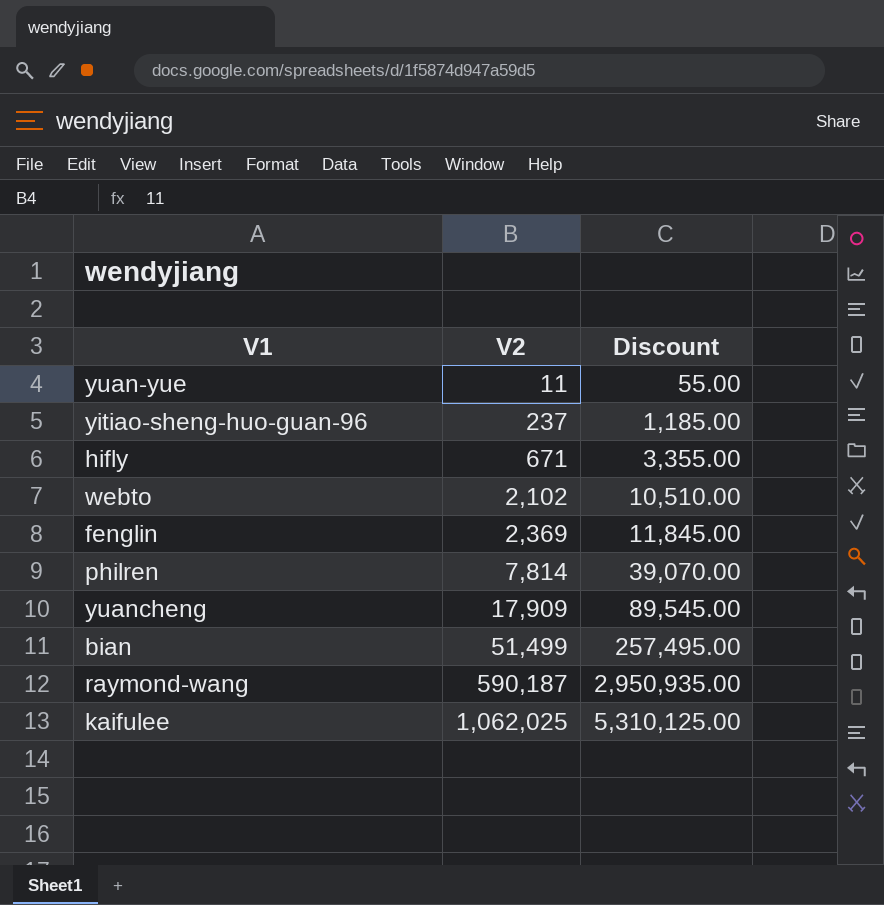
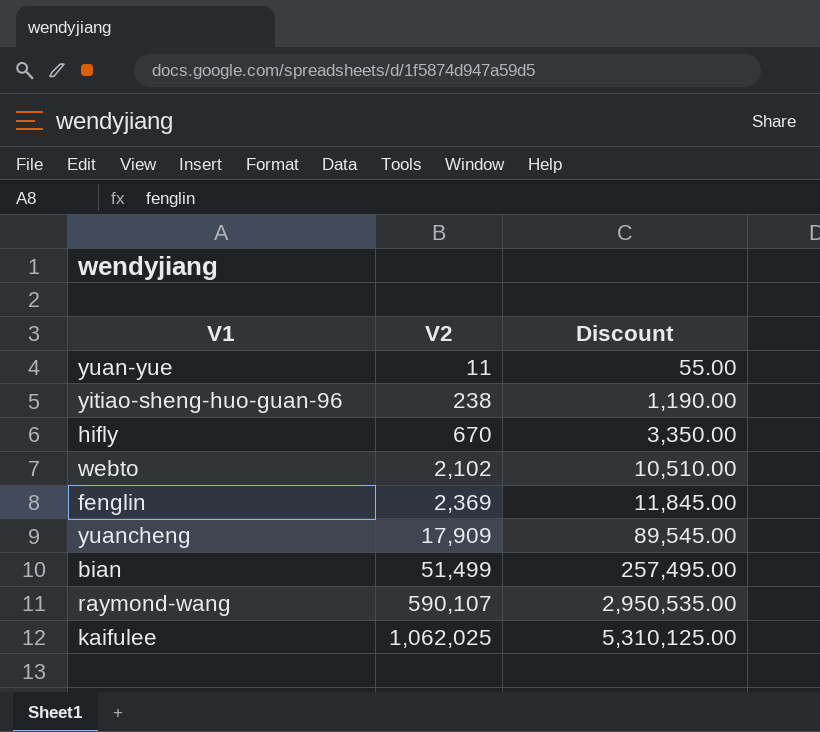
row philren: 7,814 | 39,070.00 -> none
yitiao-sheng-huo-guan-96 | V2: 237 -> 238
yitiao-sheng-huo-guan-96 | Discount: 1,185.00 -> 1,190.00
hifly | V2: 671 -> 670
hifly | Discount: 3,355.00 -> 3,350.00
raymond-wang | V2: 590,187 -> 590,107
raymond-wang | Discount: 2,950,935.00 -> 2,950,535.00

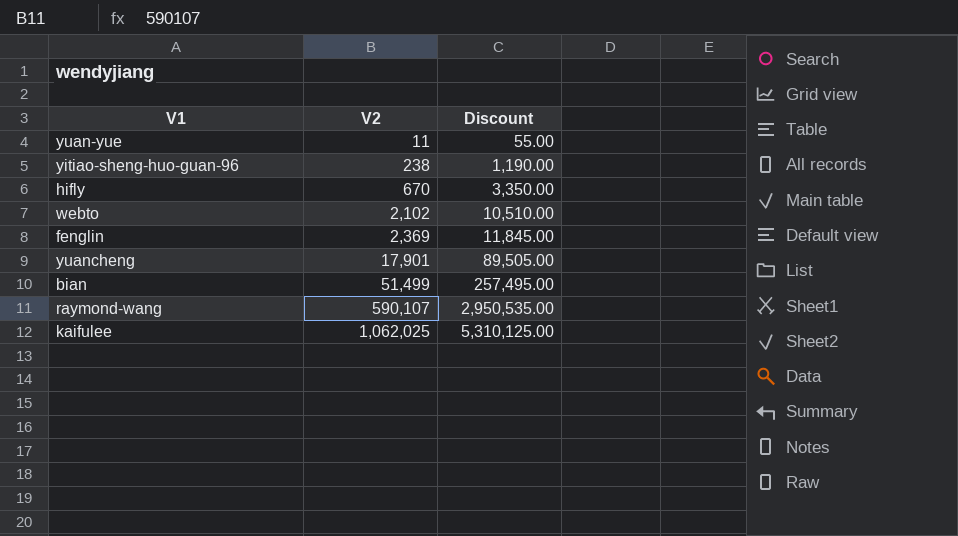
yuancheng | V2: 17,909 -> 17,901
yuancheng | Discount: 89,545.00 -> 89,505.00

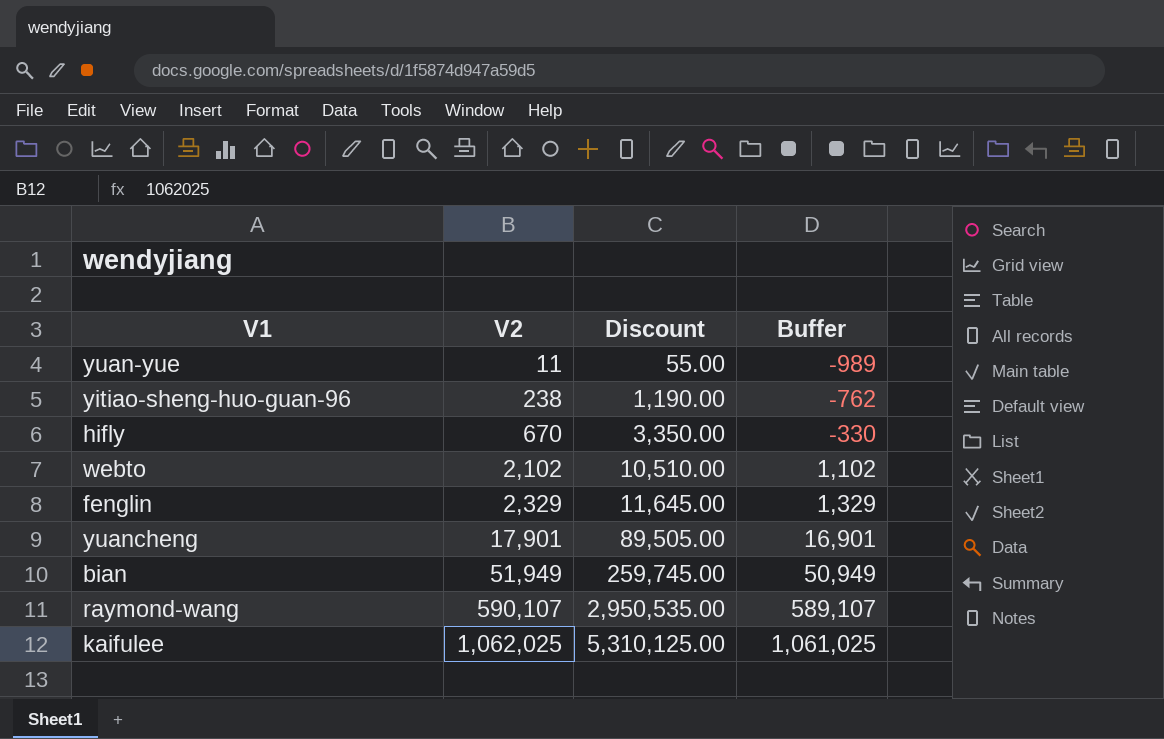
column Buffer | formula: none -> [V2] - 1000
fenglin | V2: 2,369 -> 2,329
fenglin | Discount: 11,845.00 -> 11,645.00
bian | V2: 51,499 -> 51,949
bian | Discount: 257,495.00 -> 259,745.00

